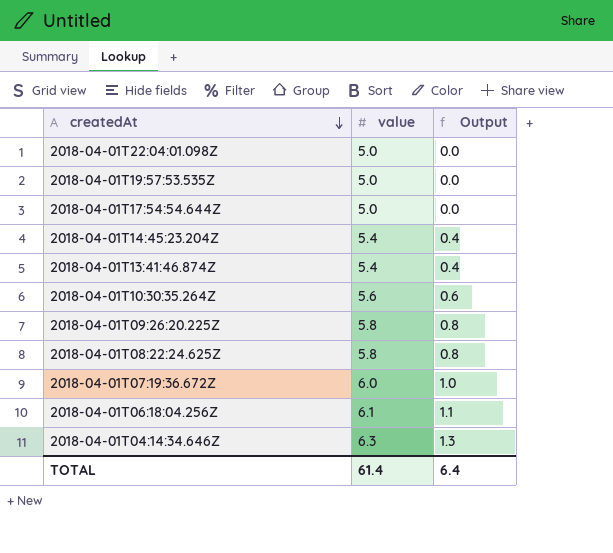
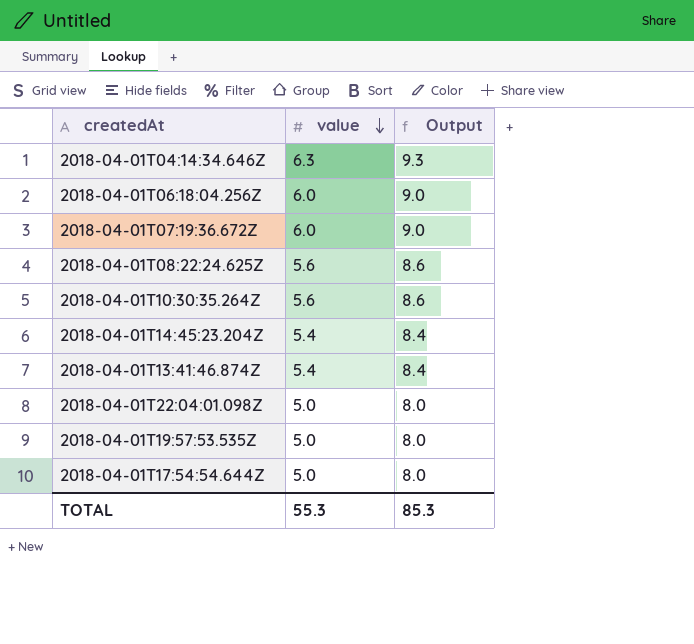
row order: createdAt descending -> value descending
column Output | formula: [value] - 5 -> [value] + 3
row 2018-04-01T09:26:20.225Z: 5.8 | 0.8 -> none
2018-04-01T06:18:04.256Z | value: 6.1 -> 6.0
2018-04-01T08:22:24.625Z | value: 5.8 -> 5.6
TOTAL | value: 61.4 -> 55.3
TOTAL | Output: 6.4 -> 85.3

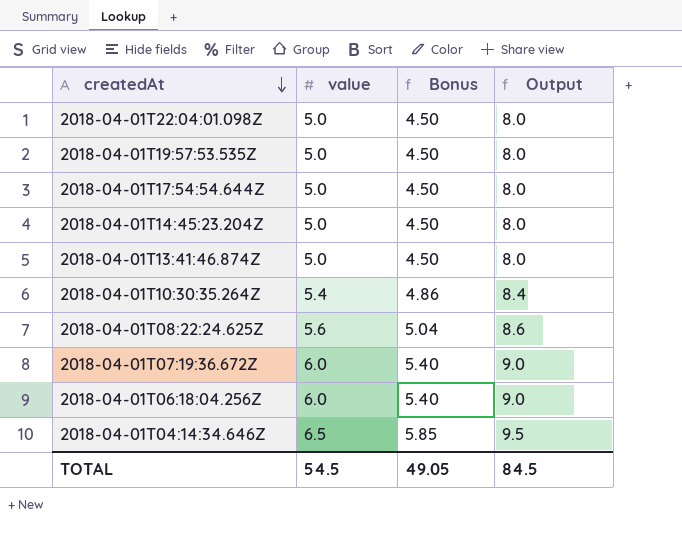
row order: value descending -> createdAt descending
column Bonus | formula: none -> [value] * 0.9
2018-04-01T14:45:23.204Z | value: 5.4 -> 5.0
2018-04-01T14:45:23.204Z | Output: 8.4 -> 8.0
2018-04-01T13:41:46.874Z | value: 5.4 -> 5.0
2018-04-01T13:41:46.874Z | Output: 8.4 -> 8.0
2018-04-01T10:30:35.264Z | value: 5.6 -> 5.4
2018-04-01T10:30:35.264Z | Output: 8.6 -> 8.4
2018-04-01T04:14:34.646Z | value: 6.3 -> 6.5
2018-04-01T04:14:34.646Z | Output: 9.3 -> 9.5
TOTAL | value: 55.3 -> 54.5
TOTAL | Output: 85.3 -> 84.5

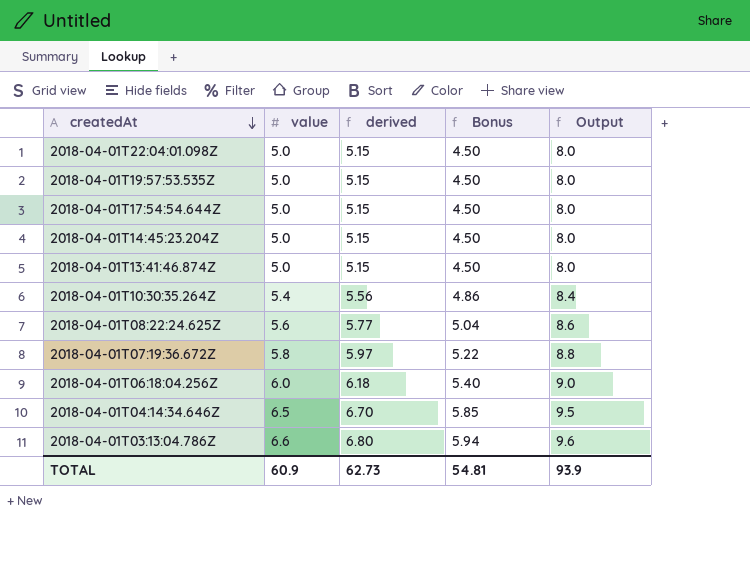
column derived | formula: none -> [value] * 1.03
2018-04-01T07:19:36.672Z | value: 6.0 -> 5.8
2018-04-01T07:19:36.672Z | Bonus: 5.40 -> 5.22
2018-04-01T07:19:36.672Z | Output: 9.0 -> 8.8
row 2018-04-01T03:13:04.786Z: none -> 6.6 | 6.80 | 5.94 | 9.6
TOTAL | value: 54.5 -> 60.9
TOTAL | Bonus: 49.05 -> 54.81
TOTAL | Output: 84.5 -> 93.9

